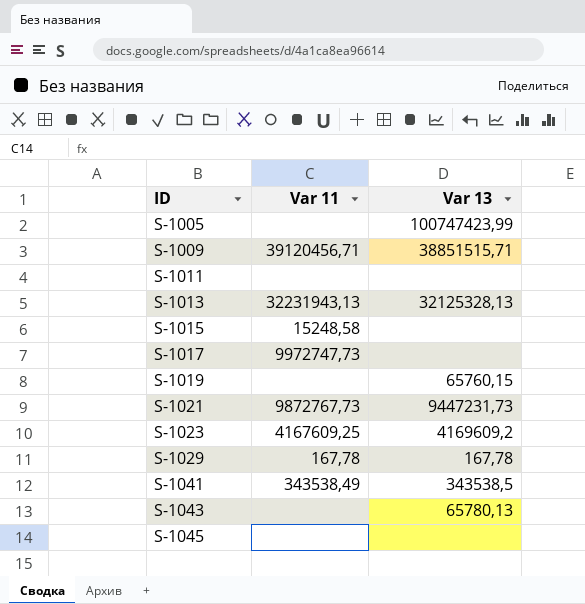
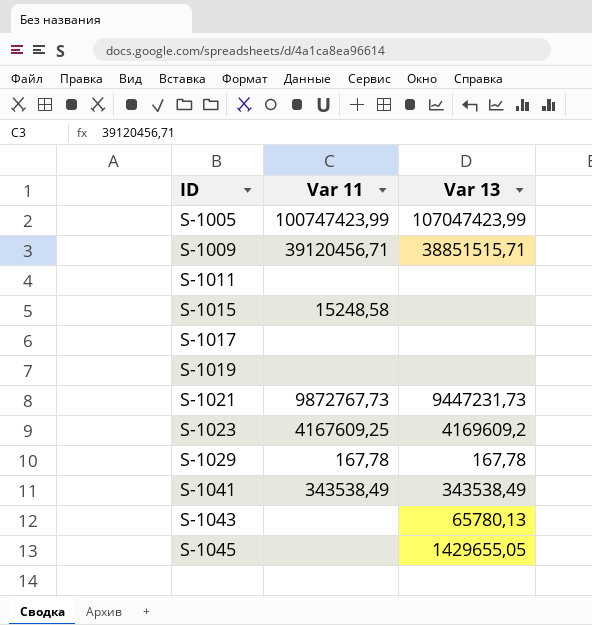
row S-1013: 32231943,13 | 32125328,13 -> none
S-1005 | Var 11: none -> 100747423,99
S-1005 | Var 13: 100747423,99 -> 107047423,99
S-1017 | Var 11: 9972747,73 -> none
S-1019 | Var 13: 65760,15 -> none
S-1041 | Var 13: 343538,5 -> 343538,49
S-1045 | Var 13: none -> 1429655,05

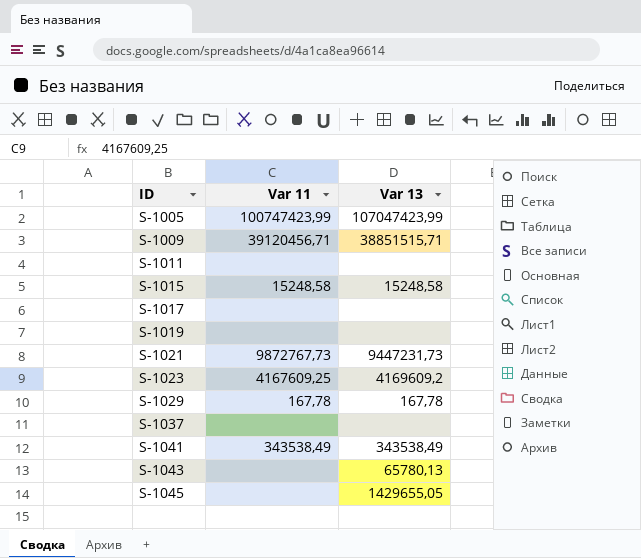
S-1015 | Var 13: none -> 15248,58
row S-1037: none -> none | none

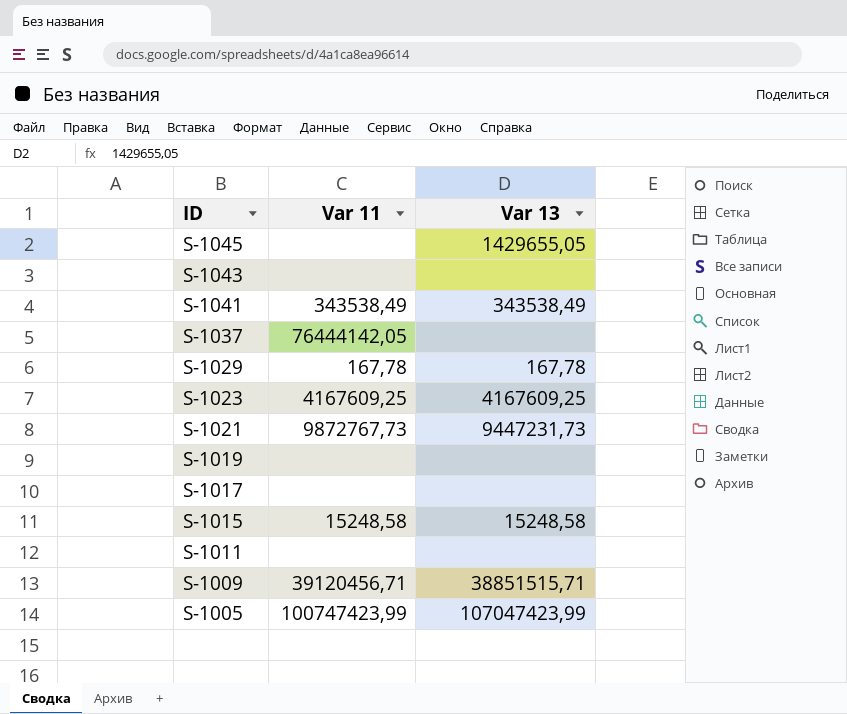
row order: ID ascending -> ID descending
S-1043 | Var 13: 65780,13 -> none
S-1037 | Var 11: none -> 76444142,05
S-1023 | Var 13: 4169609,2 -> 4167609,25

